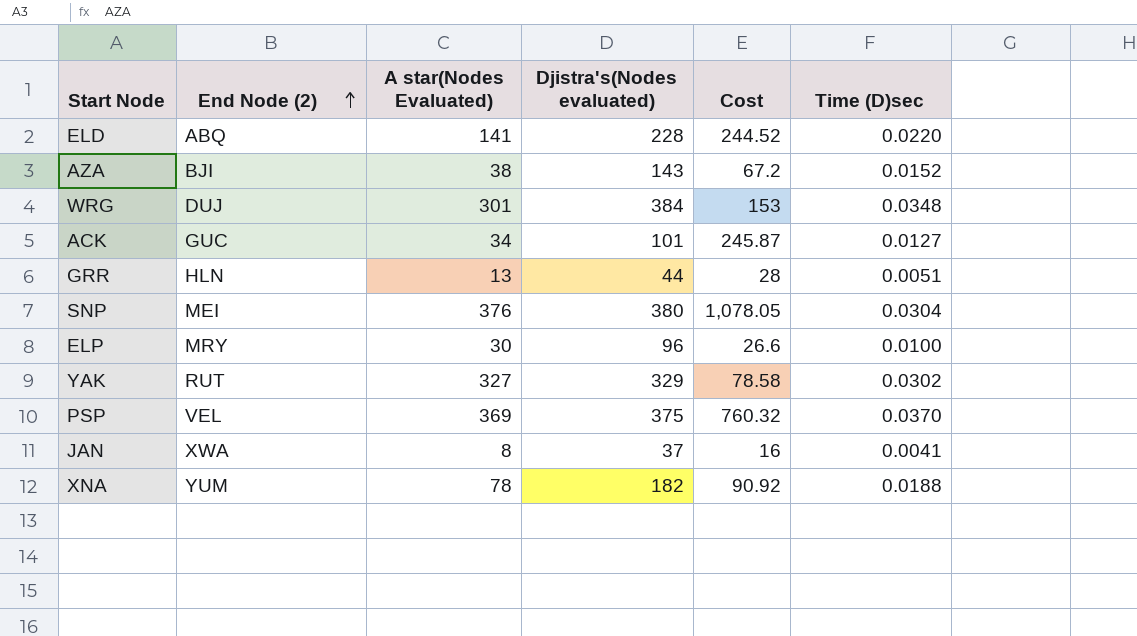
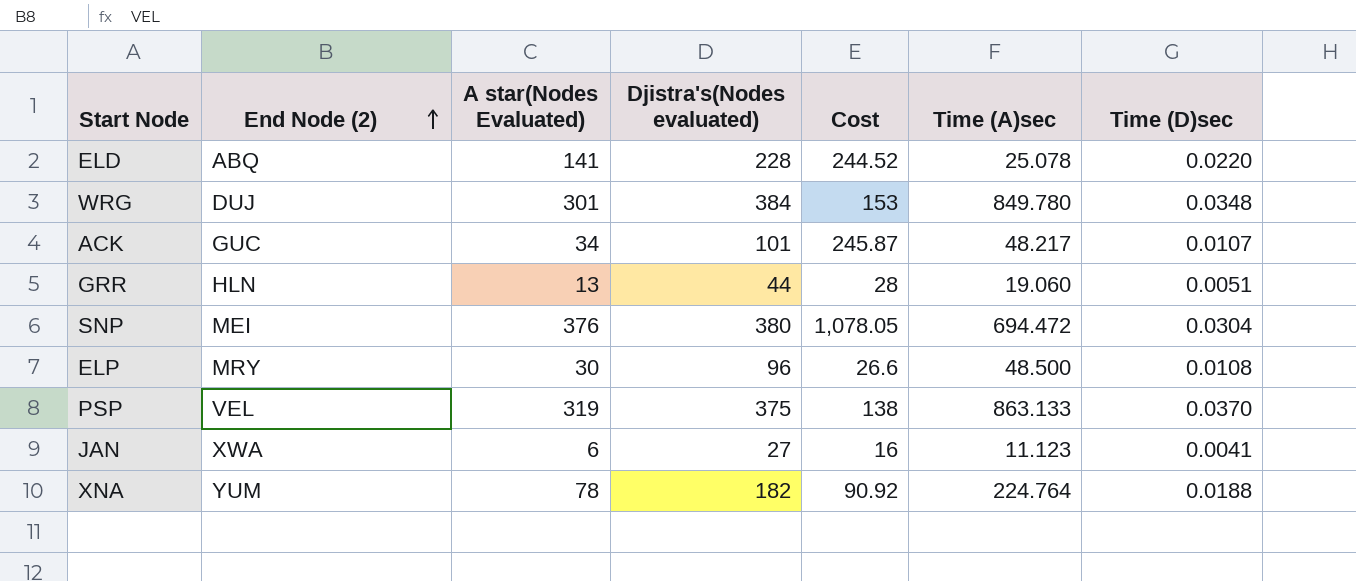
column Time (A)sec | position: none -> 6
row AZA: BJI | 38 | 143 | 67.2 | 0.0152 -> none
row YAK: RUT | 327 | 329 | 78.58 | 0.0302 -> none
ACK | Time (D)sec: 0.0127 -> 0.0107
ELP | Time (D)sec: 0.0100 -> 0.0108
PSP | A star(Nodes Evaluated): 369 -> 319
PSP | Cost: 760.32 -> 138
JAN | A star(Nodes Evaluated): 8 -> 6
JAN | Djistra's(Nodes evaluated): 37 -> 27

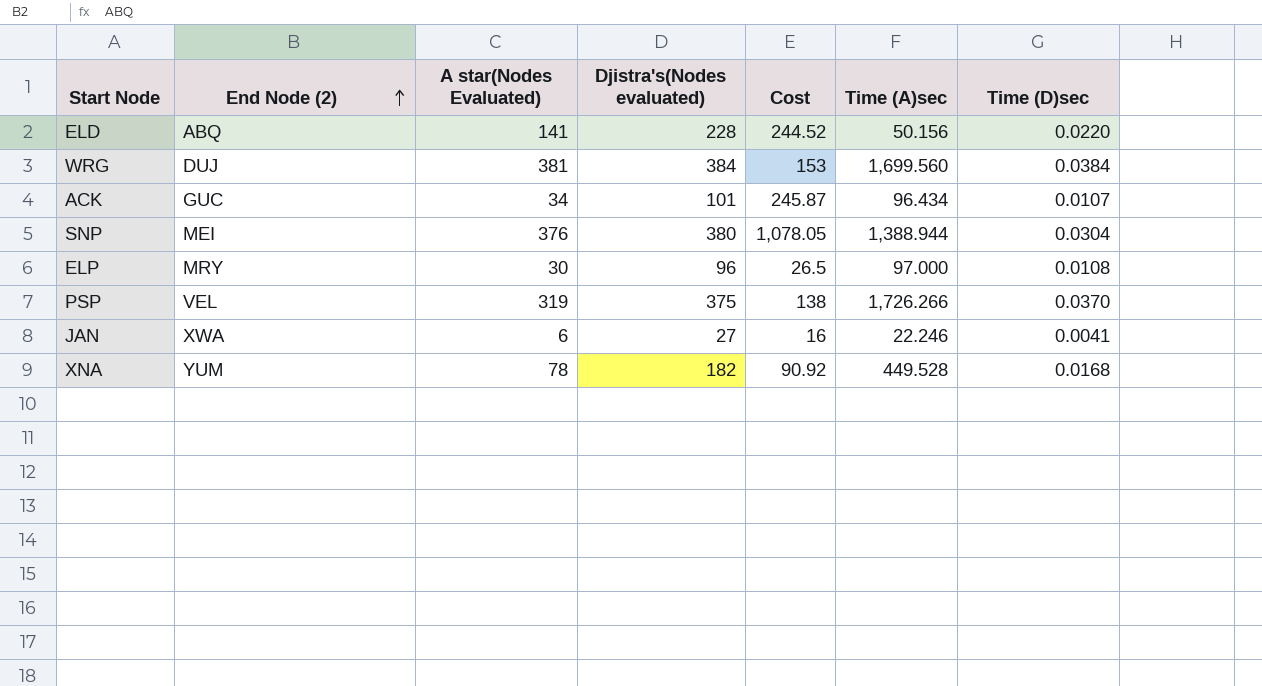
row GRR: HLN | 13 | 44 | 28 | 19.060 | 0.0051 -> none
ELD | Time (A)sec: 25.078 -> 50.156
WRG | A star(Nodes Evaluated): 301 -> 381
WRG | Time (A)sec: 849.780 -> 1,699.560
WRG | Time (D)sec: 0.0348 -> 0.0384
ACK | Time (A)sec: 48.217 -> 96.434
SNP | Time (A)sec: 694.472 -> 1,388.944
ELP | Cost: 26.6 -> 26.5
ELP | Time (A)sec: 48.500 -> 97.000
PSP | Time (A)sec: 863.133 -> 1,726.266
JAN | Time (A)sec: 11.123 -> 22.246
XNA | Time (A)sec: 224.764 -> 449.528
XNA | Time (D)sec: 0.0188 -> 0.0168

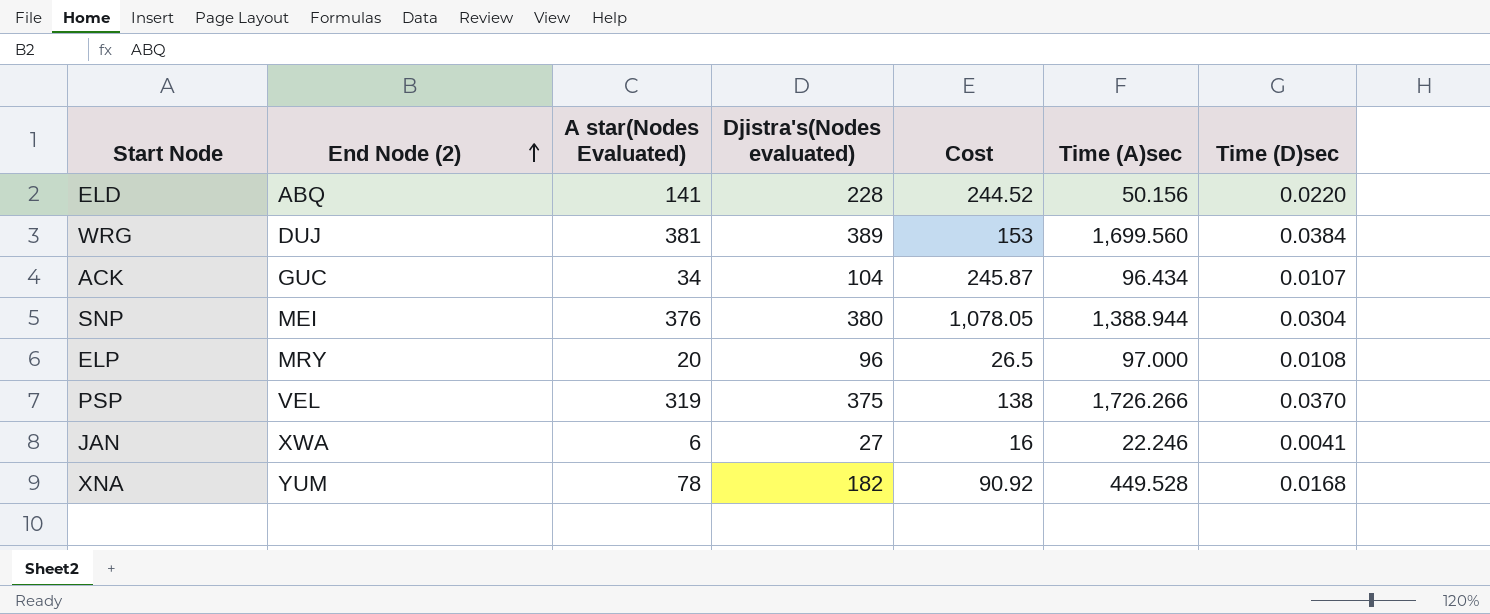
WRG | Djistra's(Nodes evaluated): 384 -> 389
ACK | Djistra's(Nodes evaluated): 101 -> 104
ELP | A star(Nodes Evaluated): 30 -> 20

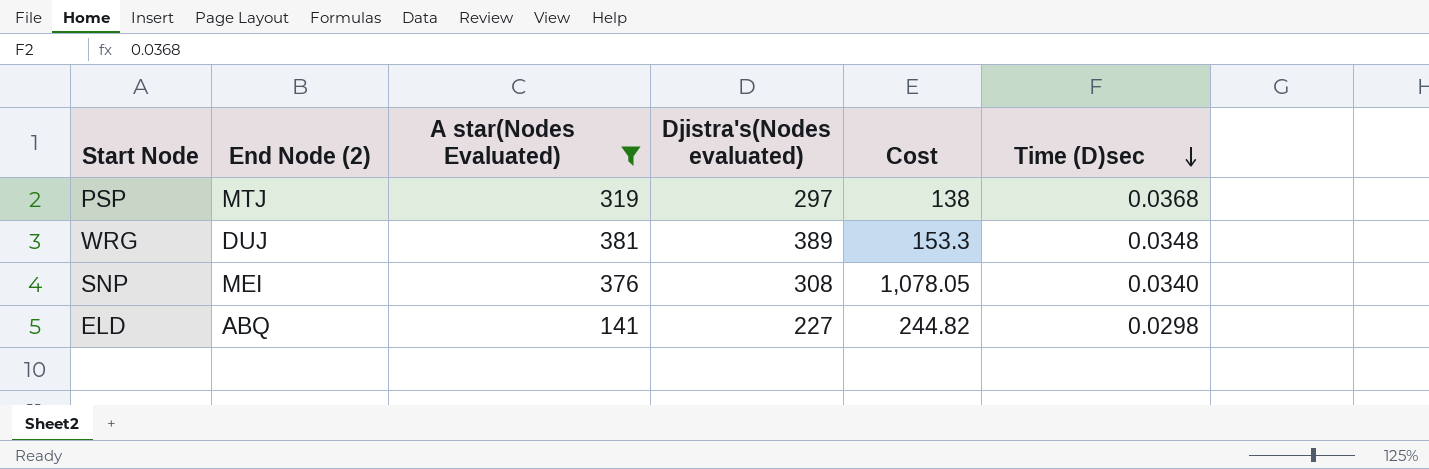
filter: none -> A star(Nodes Evaluated) >= 141
row order: End Node (2) ascending -> Time (D)sec descending
column Time (A)sec | position: 6 -> none
PSP | End Node (2): VEL -> MTJ
PSP | Djistra's(Nodes evaluated): 375 -> 297
PSP | Time (D)sec: 0.0370 -> 0.0368
WRG | Cost: 153 -> 153.3
WRG | Time (D)sec: 0.0384 -> 0.0348
SNP | Djistra's(Nodes evaluated): 380 -> 308
SNP | Time (D)sec: 0.0304 -> 0.0340
ELD | Djistra's(Nodes evaluated): 228 -> 227
ELD | Cost: 244.52 -> 244.82
ELD | Time (D)sec: 0.0220 -> 0.0298

